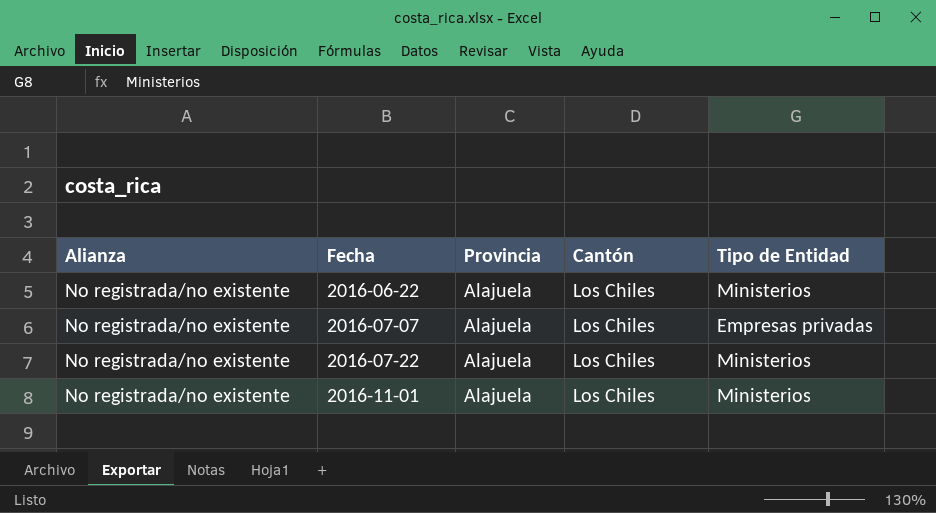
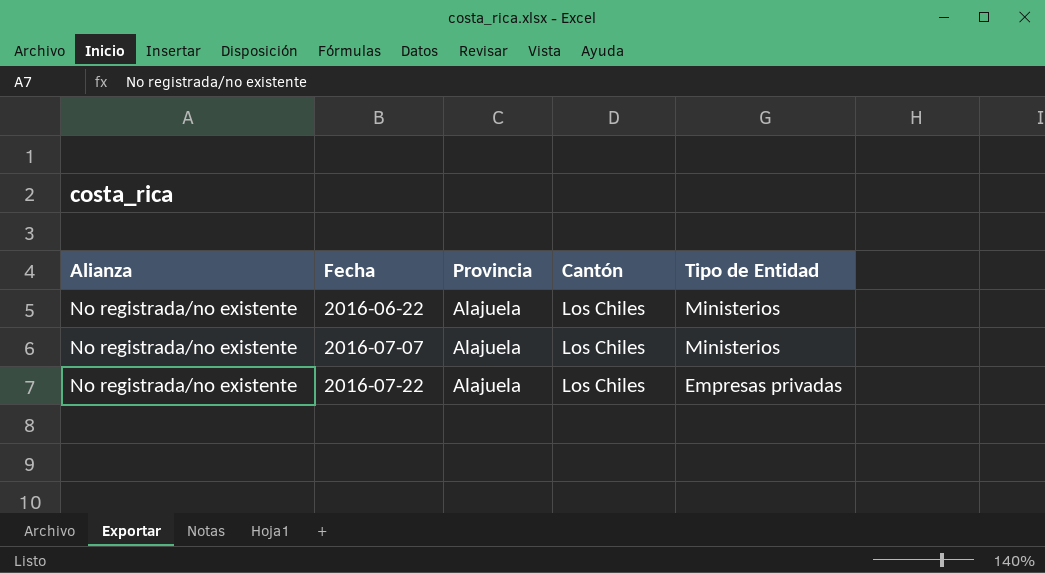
row 2016-11-01: No registrada/no existente | Alajuela | Los Chiles | Ministerios -> none
2016-07-07 | Tipo de Entidad: Empresas privadas -> Ministerios
2016-07-22 | Tipo de Entidad: Ministerios -> Empresas privadas

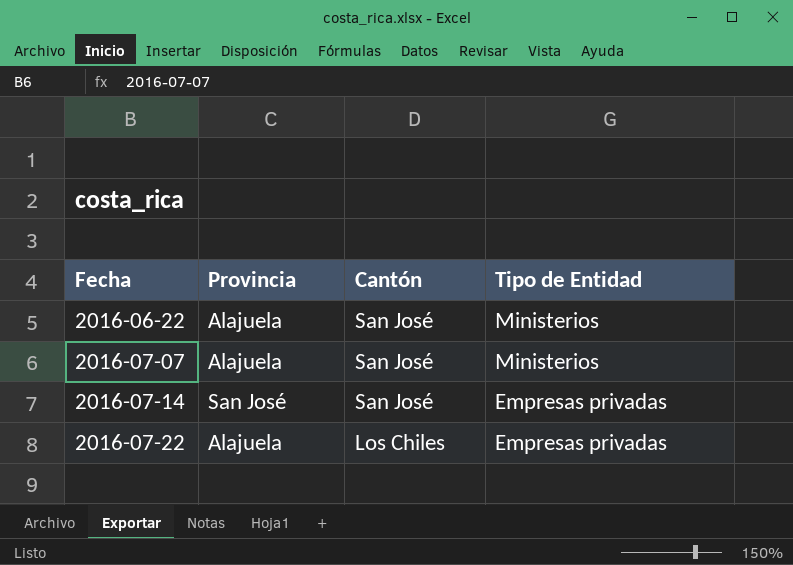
column Alianza | position: 1 -> none
2016-06-22 | Cantón: Los Chiles -> San José
2016-07-07 | Cantón: Los Chiles -> San José
row 2016-07-14: none -> San José | San José | Empresas privadas

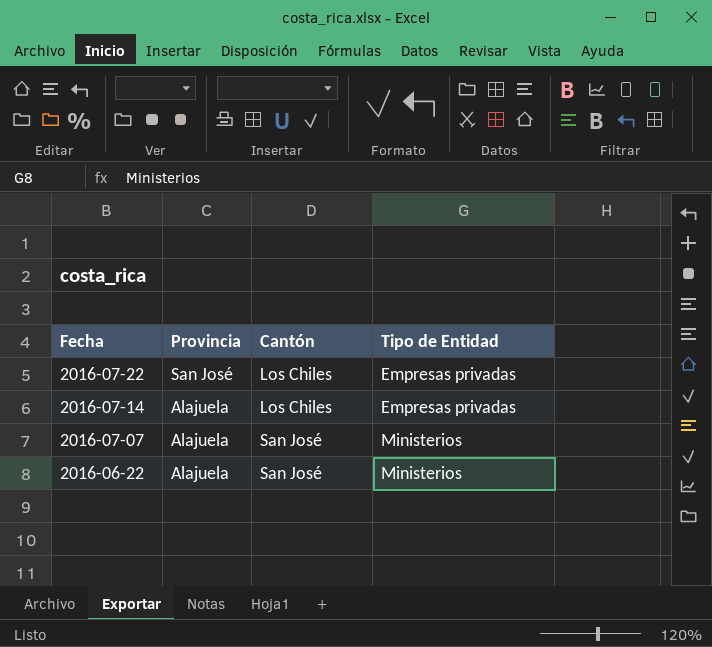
row order: Fecha ascending -> Fecha descending
2016-07-22 | Provincia: Alajuela -> San José
2016-07-14 | Provincia: San José -> Alajuela
2016-07-14 | Cantón: San José -> Los Chiles

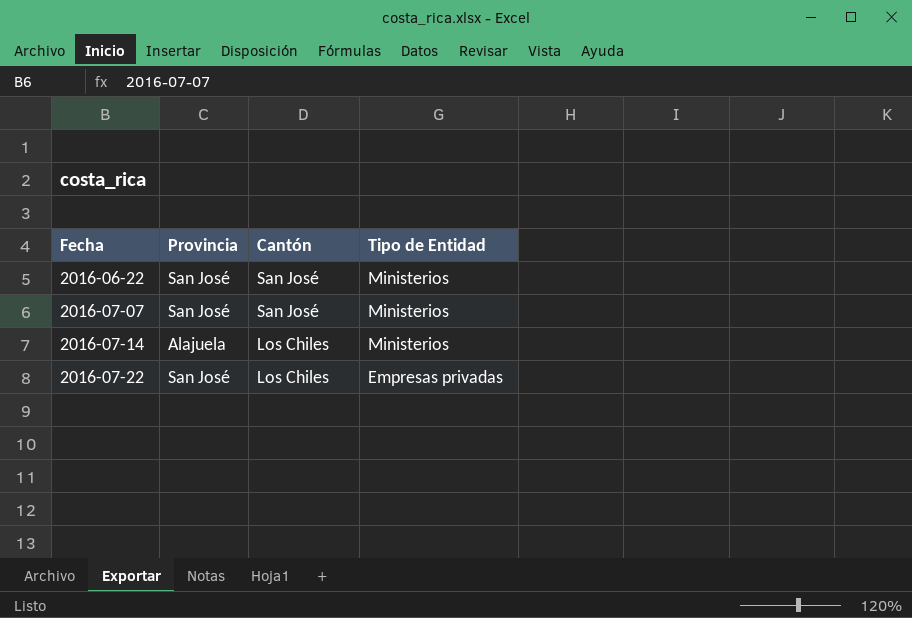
row order: Fecha descending -> Fecha ascending
2016-06-22 | Provincia: Alajuela -> San José
2016-07-07 | Provincia: Alajuela -> San José
2016-07-14 | Tipo de Entidad: Empresas privadas -> Ministerios

